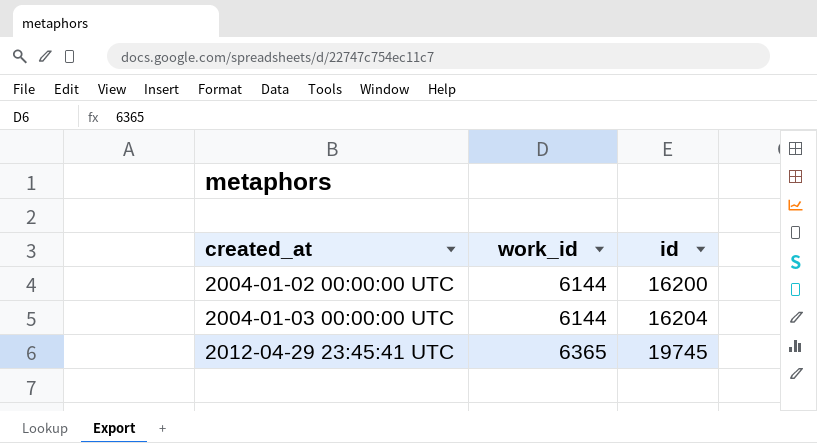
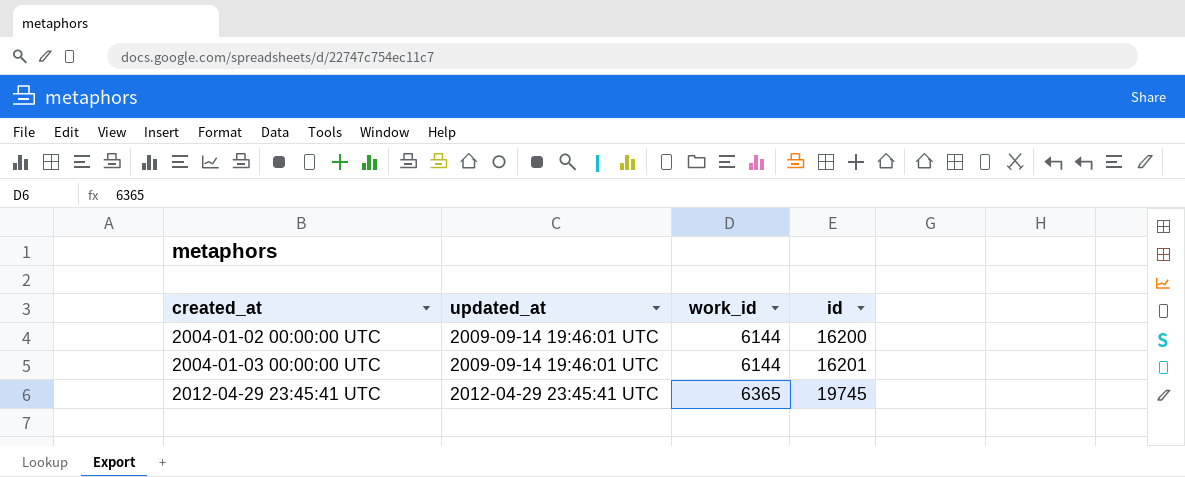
column updated_at | position: none -> 2
2004-01-03 00:00:00 UTC | id: 16204 -> 16201

